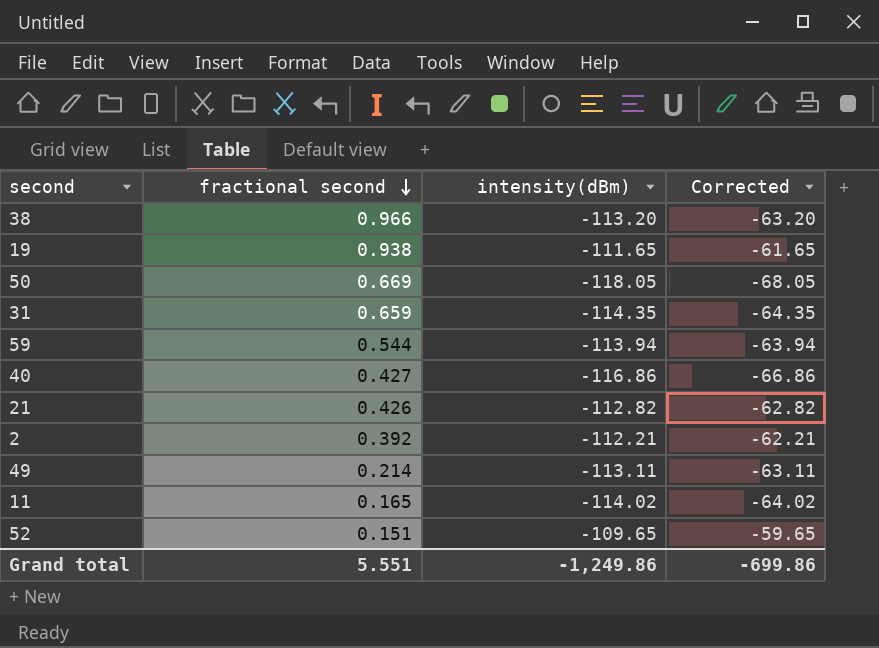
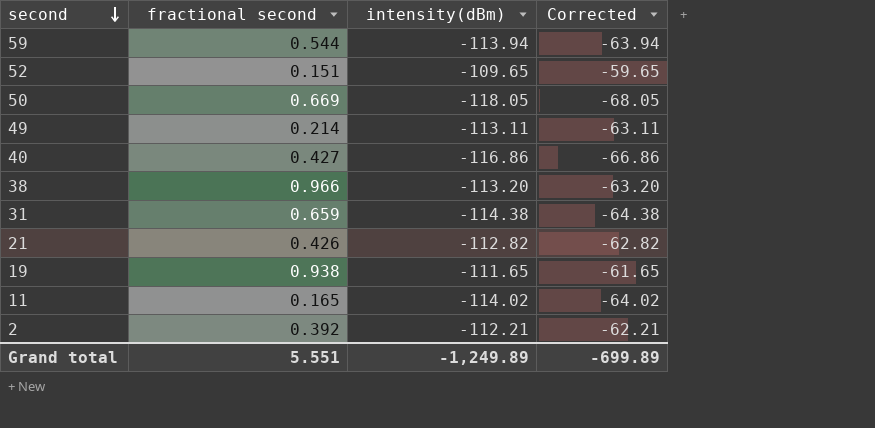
row order: fractional second descending -> second descending
31 | intensity(dBm): -114.35 -> -114.38
31 | Corrected: -64.35 -> -64.38
Grand total | intensity(dBm): -1,249.86 -> -1,249.89
Grand total | Corrected: -699.86 -> -699.89

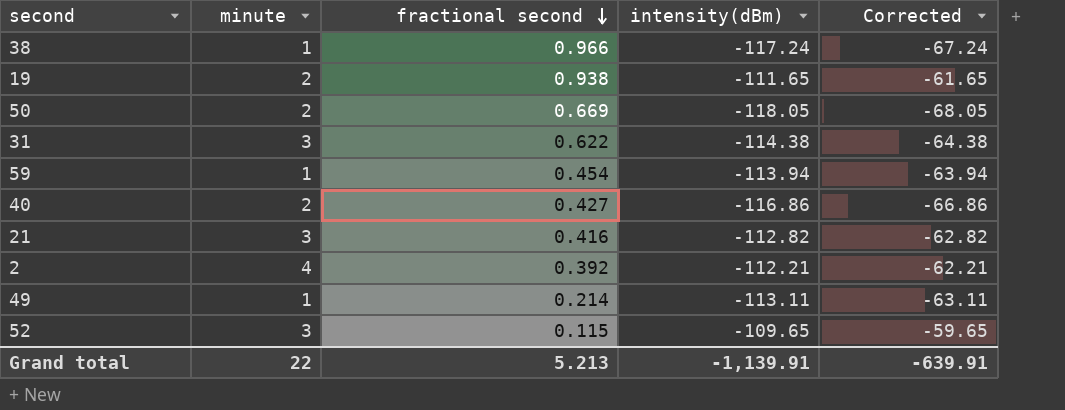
row order: second descending -> fractional second descending
column minute | position: none -> 2
row 11: 0.165 | -114.02 | -64.02 -> none
38 | intensity(dBm): -113.20 -> -117.24
38 | Corrected: -63.20 -> -67.24
31 | fractional second: 0.659 -> 0.622
59 | fractional second: 0.544 -> 0.454
21 | fractional second: 0.426 -> 0.416
52 | fractional second: 0.151 -> 0.115
Grand total | fractional second: 5.551 -> 5.213
Grand total | intensity(dBm): -1,249.89 -> -1,139.91
Grand total | Corrected: -699.89 -> -639.91

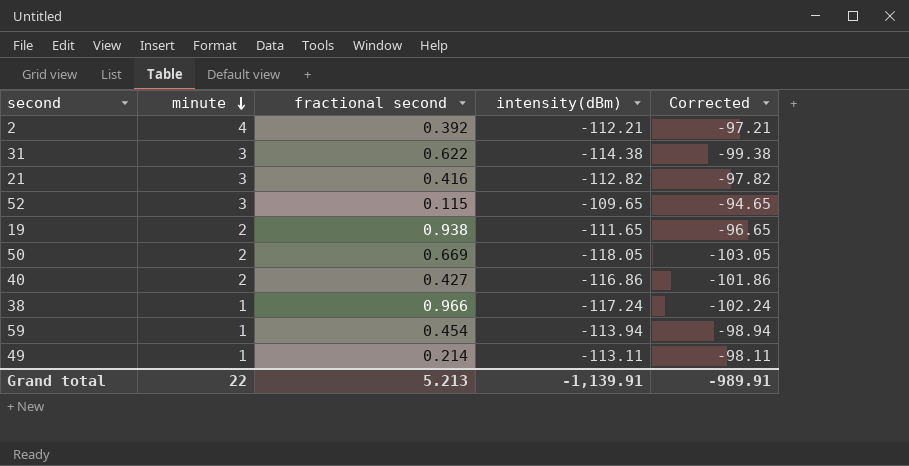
row order: fractional second descending -> minute descending
column Corrected | formula: [intensity(dBm)] + 50 -> [intensity(dBm)] + 15
Grand total | Corrected: -639.91 -> -989.91

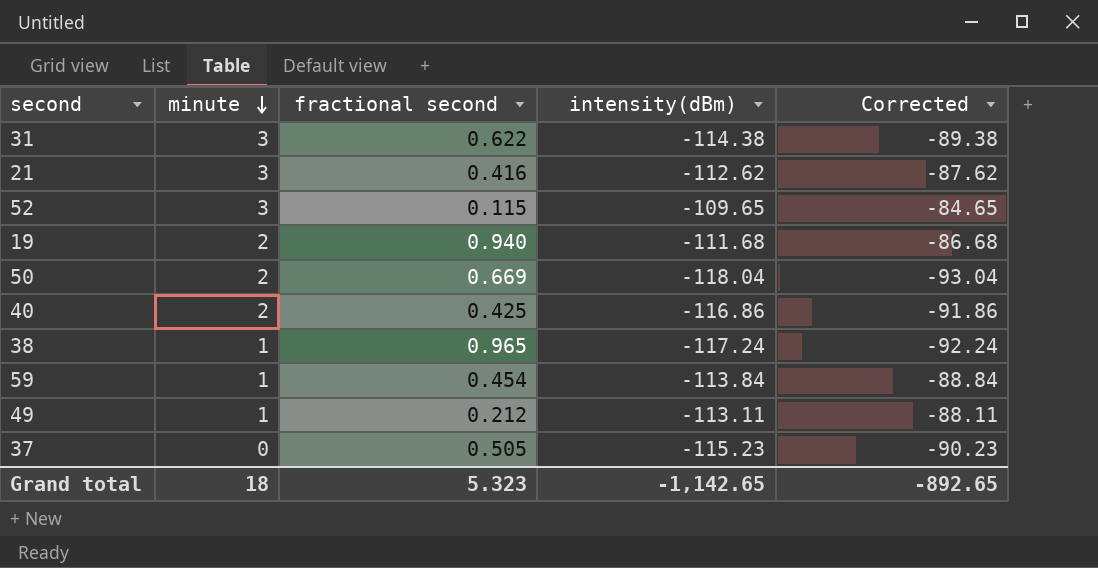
column Corrected | formula: [intensity(dBm)] + 15 -> [intensity(dBm)] + 25
row 2: 4 | 0.392 | -112.21 | -97.21 -> none
21 | intensity(dBm): -112.82 -> -112.62
19 | fractional second: 0.938 -> 0.940
19 | intensity(dBm): -111.65 -> -111.68
50 | intensity(dBm): -118.05 -> -118.04
40 | fractional second: 0.427 -> 0.425
38 | fractional second: 0.966 -> 0.965
59 | intensity(dBm): -113.94 -> -113.84
49 | fractional second: 0.214 -> 0.212
row 37: none -> 0 | 0.505 | -115.23 | -90.23
Grand total | minute: 22 -> 18
Grand total | fractional second: 5.213 -> 5.323
Grand total | intensity(dBm): -1,139.91 -> -1,142.65
Grand total | Corrected: -989.91 -> -892.65

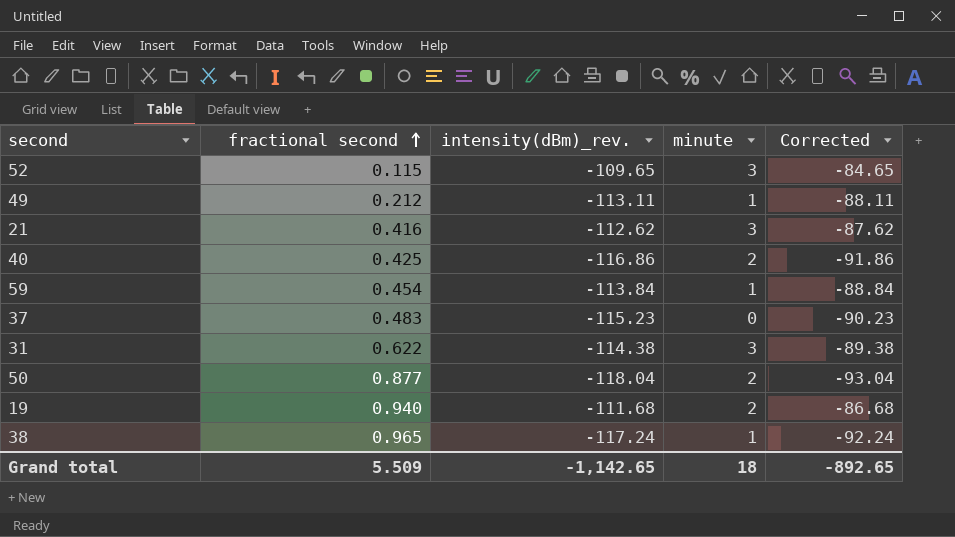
row order: minute descending -> fractional second ascending
column name: intensity(dBm) -> intensity(dBm)_rev.
column minute | position: 2 -> 4
37 | fractional second: 0.505 -> 0.483
50 | fractional second: 0.669 -> 0.877
Grand total | fractional second: 5.323 -> 5.509

